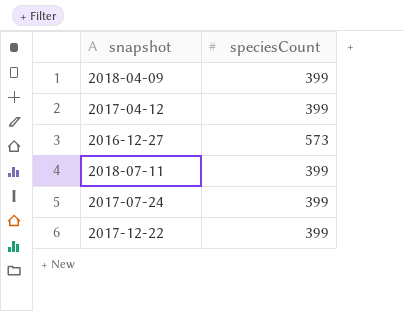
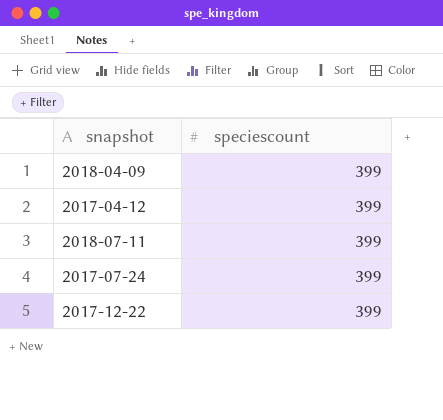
column name: speciesCount -> speciescount
row 2016-12-27: 573 -> none

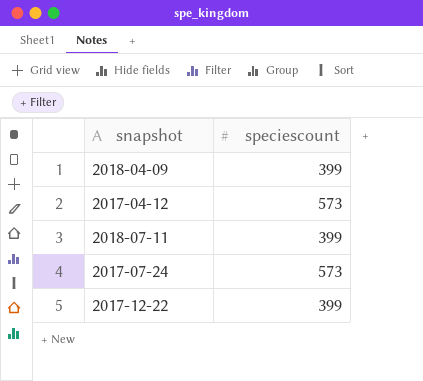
2017-04-12 | speciescount: 399 -> 573
2017-07-24 | speciescount: 399 -> 573

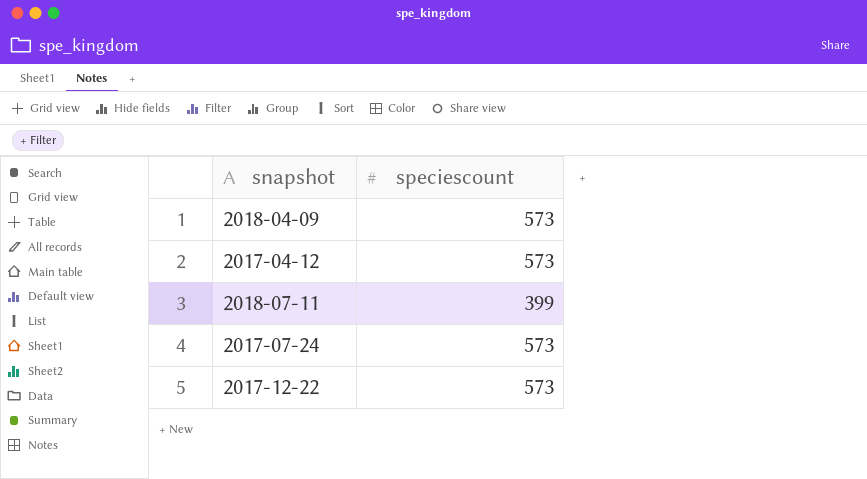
2018-04-09 | speciescount: 399 -> 573
2017-12-22 | speciescount: 399 -> 573

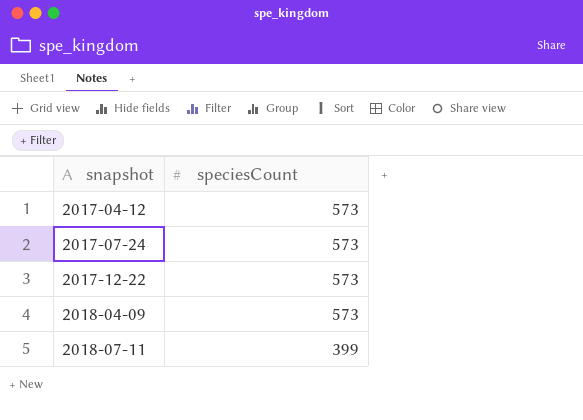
row order: none -> snapshot ascending
column name: speciescount -> speciesCount

